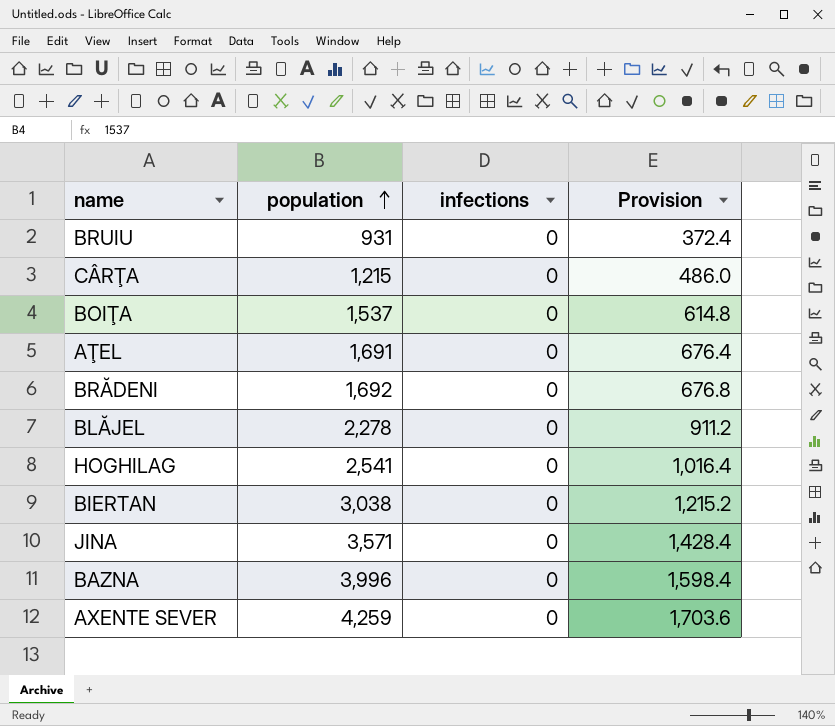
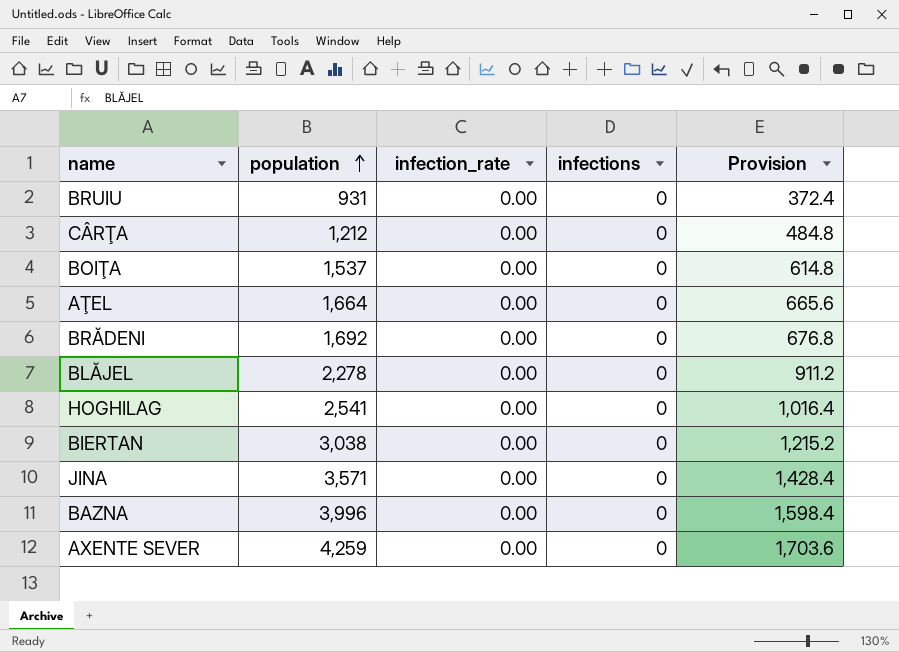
column infection_rate | position: none -> 3
CÂRŢA | population: 1,215 -> 1,212
CÂRŢA | Provision: 486.0 -> 484.8
AŢEL | population: 1,691 -> 1,664
AŢEL | Provision: 676.4 -> 665.6

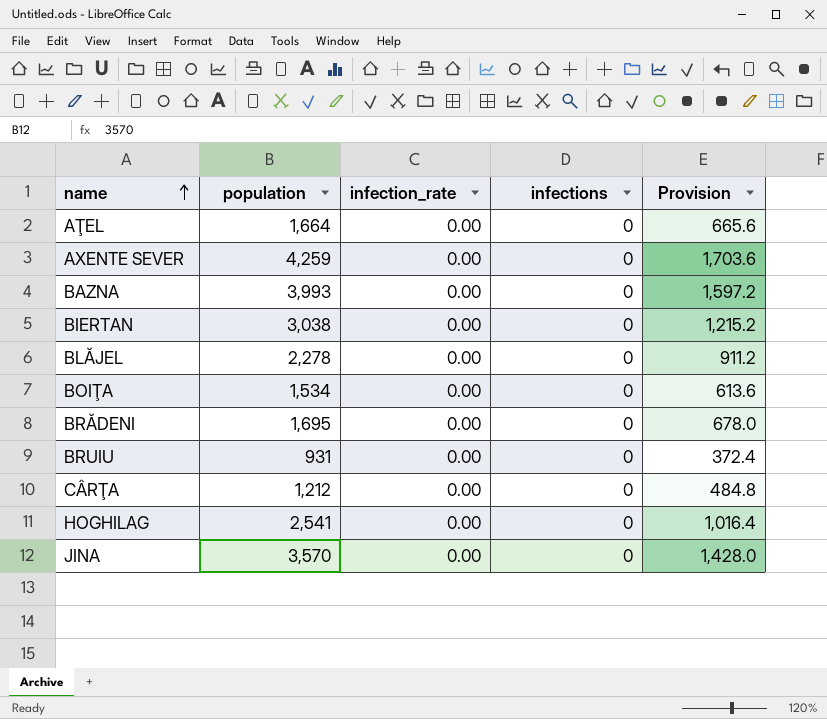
row order: population ascending -> name ascending
BAZNA | population: 3,996 -> 3,993
BAZNA | Provision: 1,598.4 -> 1,597.2
BOIŢA | population: 1,537 -> 1,534
BOIŢA | Provision: 614.8 -> 613.6
BRĂDENI | population: 1,692 -> 1,695
BRĂDENI | Provision: 676.8 -> 678.0
JINA | population: 3,571 -> 3,570
JINA | Provision: 1,428.4 -> 1,428.0

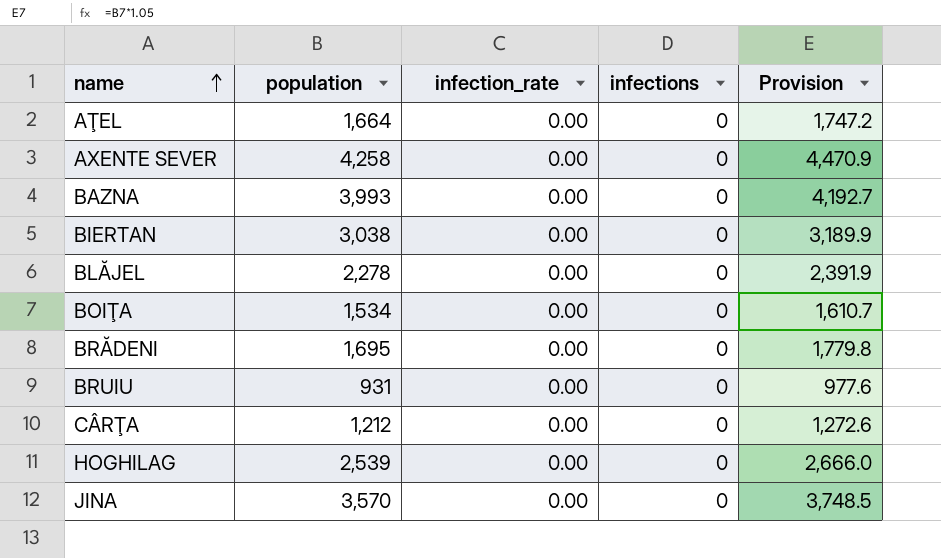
column Provision | formula: [population] * 0.4 -> [population] * 1.05
AXENTE SEVER | population: 4,259 -> 4,258
HOGHILAG | population: 2,541 -> 2,539

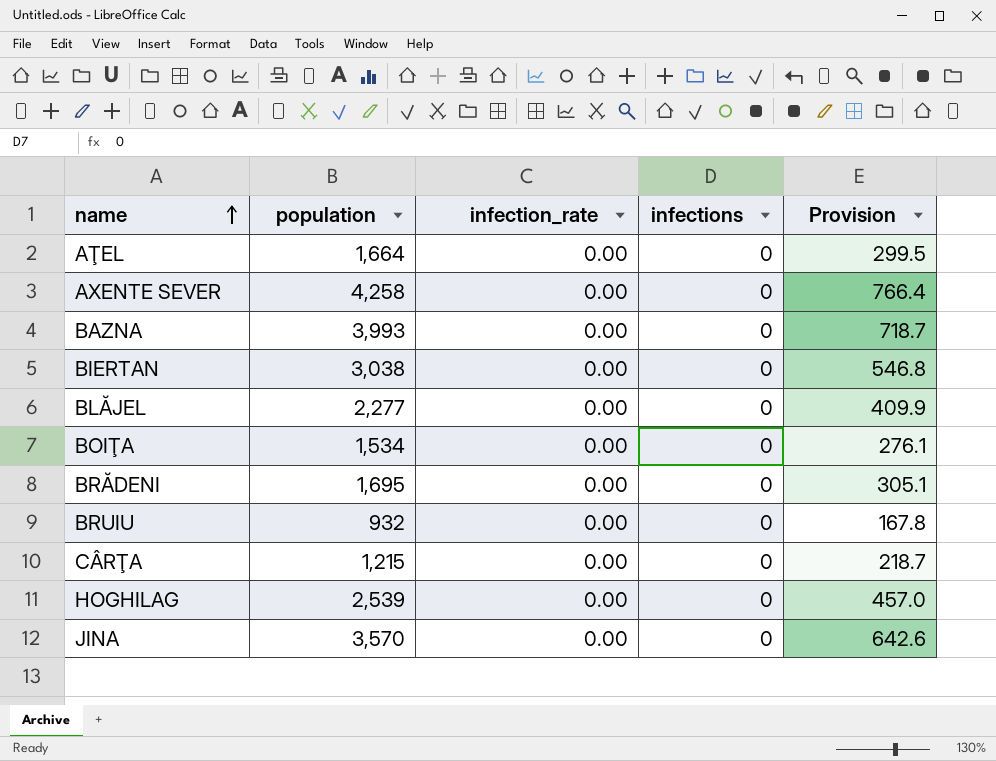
column Provision | formula: [population] * 1.05 -> [population] * 0.18
BLĂJEL | population: 2,278 -> 2,277
BRUIU | population: 931 -> 932
CÂRŢA | population: 1,212 -> 1,215

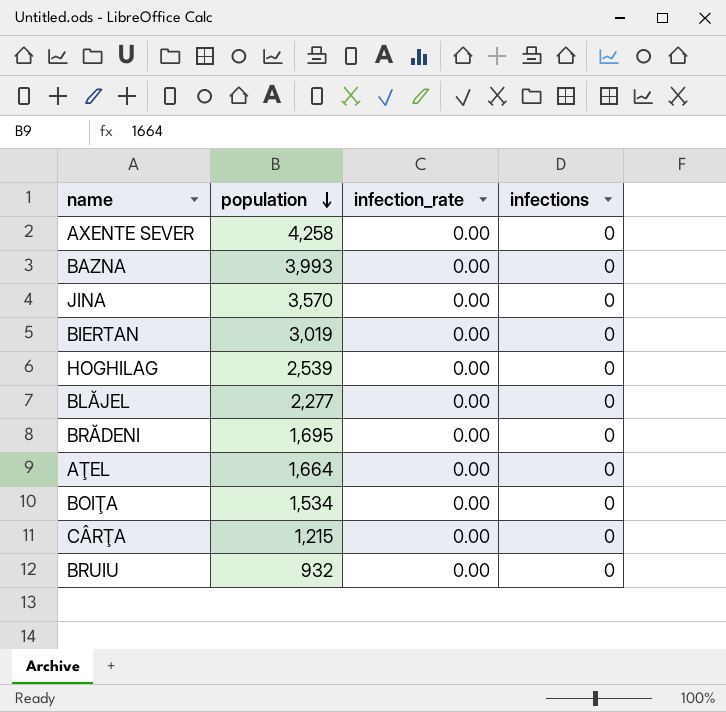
row order: name ascending -> population descending
column Provision | formula: [population] * 0.18 -> none
BIERTAN | population: 3,038 -> 3,019

